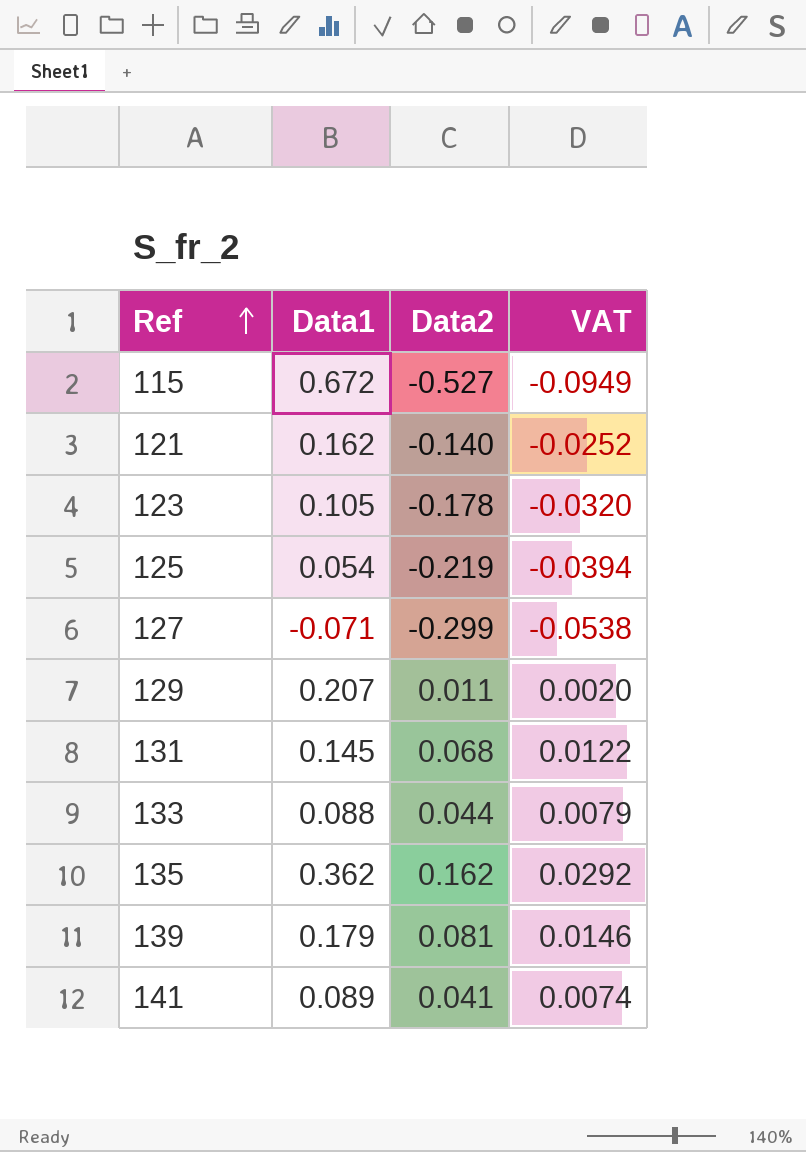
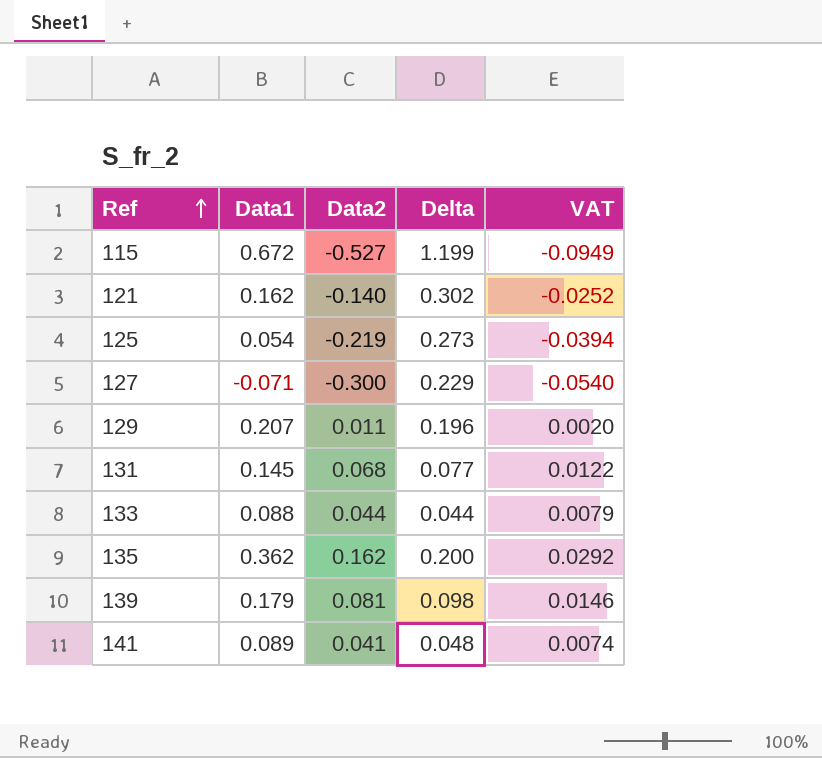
column Delta | formula: none -> [Data1] - [Data2]
row 123: 0.105 | -0.178 | -0.0320 -> none
127 | Data2: -0.299 -> -0.300
127 | VAT: -0.0538 -> -0.0540

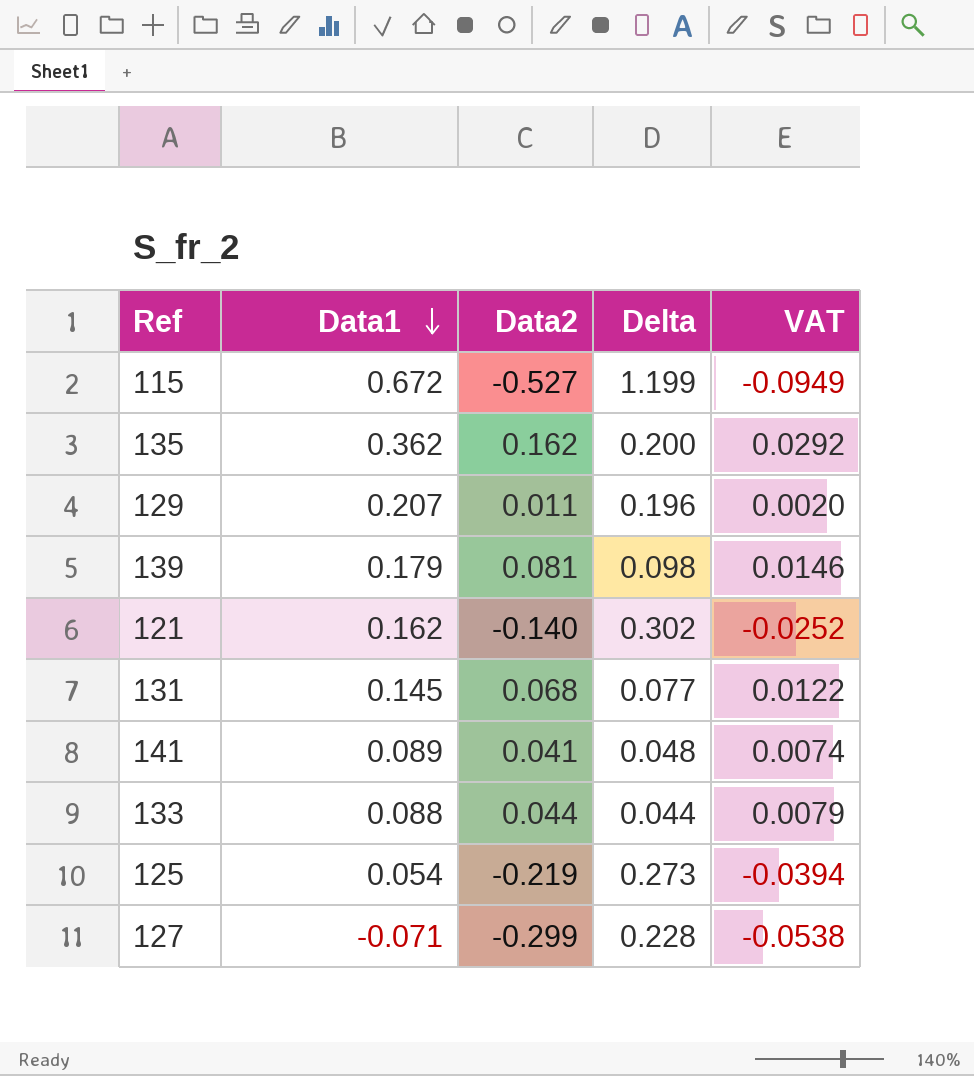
row order: Ref ascending -> Data1 descending
127 | Data2: -0.300 -> -0.299
127 | Delta: 0.229 -> 0.228
127 | VAT: -0.0540 -> -0.0538

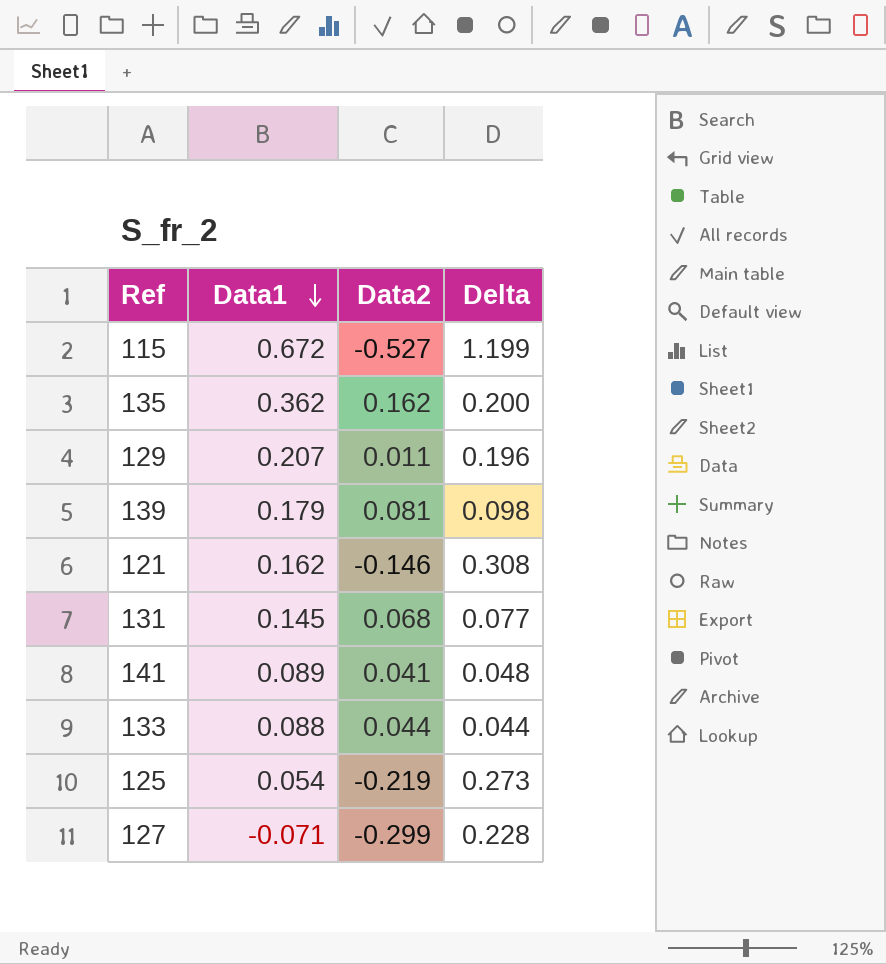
column VAT | formula: [Data2] * 0.18 -> none
121 | Data2: -0.140 -> -0.146
121 | Delta: 0.302 -> 0.308

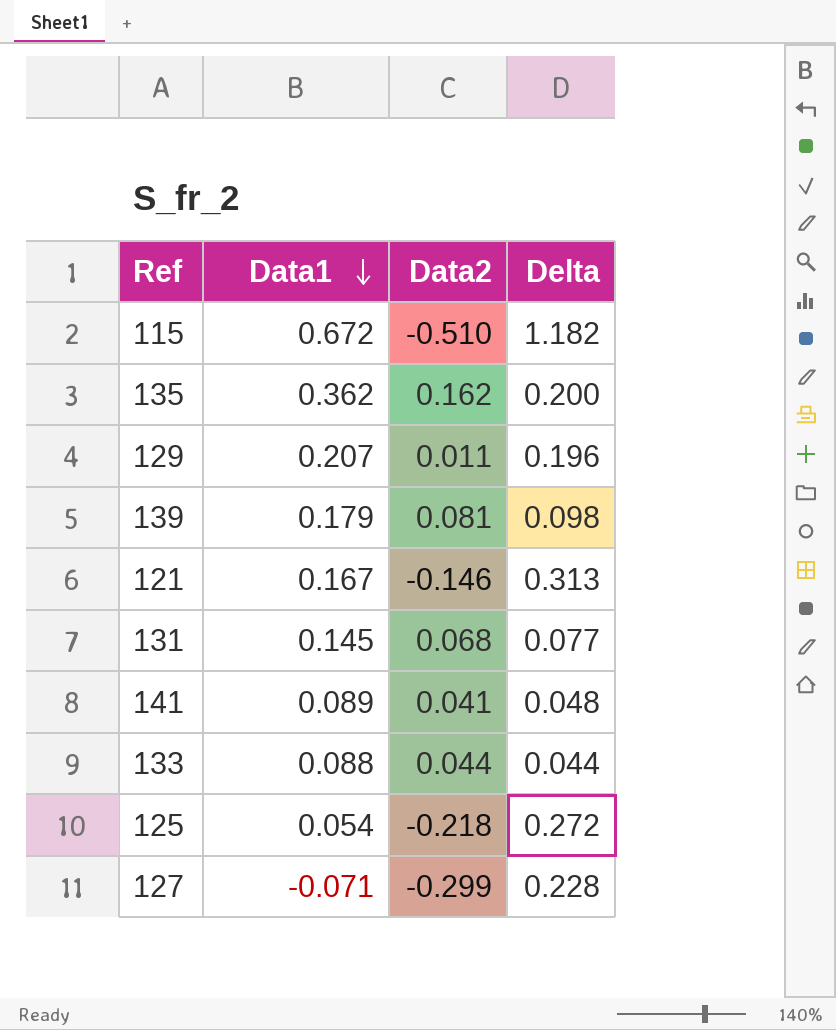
115 | Data2: -0.527 -> -0.510
115 | Delta: 1.199 -> 1.182
121 | Data1: 0.162 -> 0.167
121 | Delta: 0.308 -> 0.313
125 | Data2: -0.219 -> -0.218
125 | Delta: 0.273 -> 0.272

